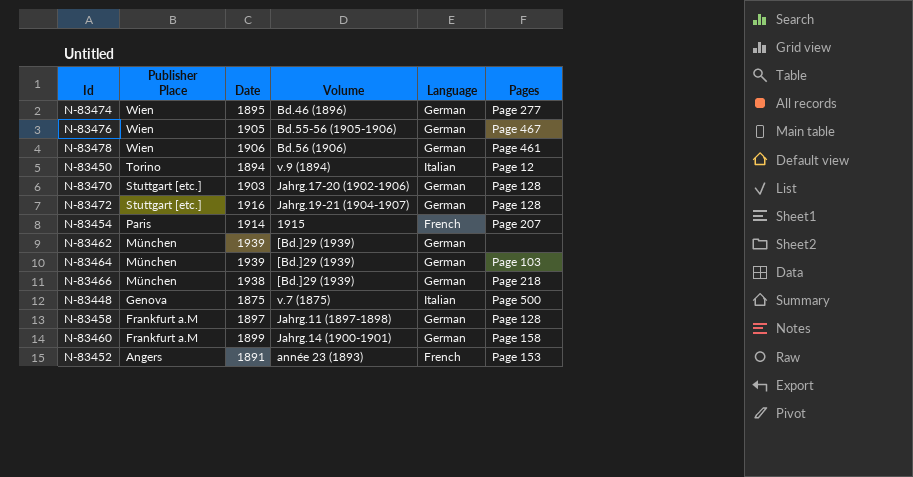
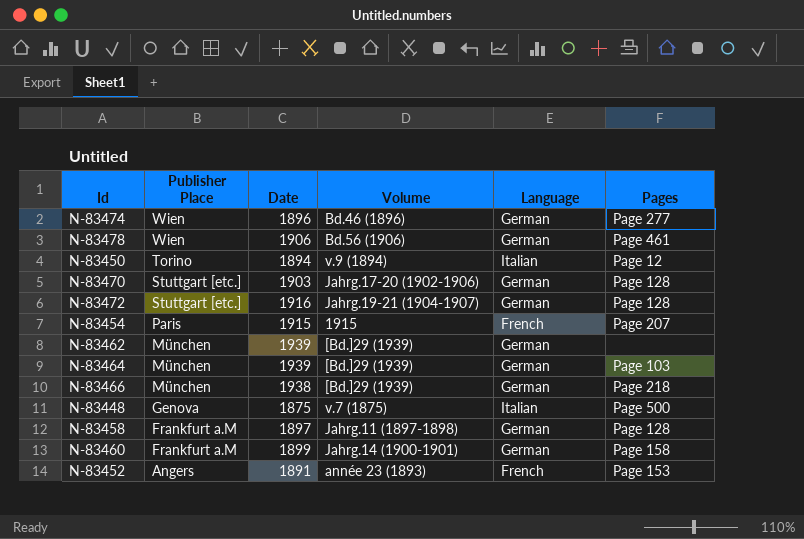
row N-83476: Wien | 1905 | Bd.55-56 (1905-1906) | German | Page 467 -> none
N-83474 | Date: 1895 -> 1896
N-83454 | Date: 1914 -> 1915

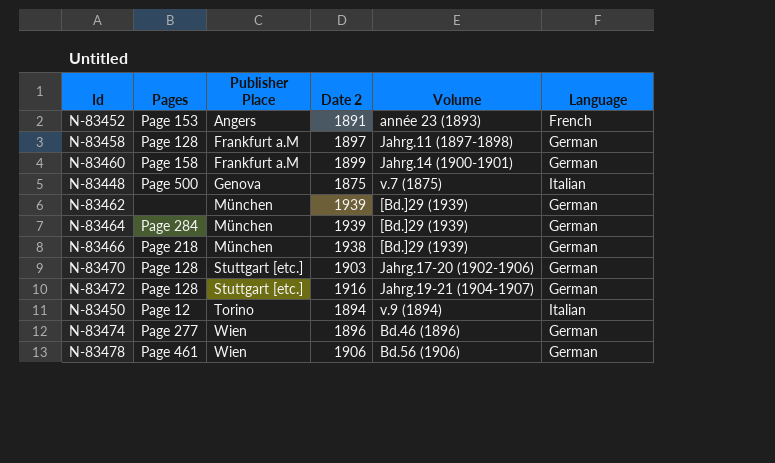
row order: Publisher Place descending -> Publisher Place ascending
column Pages | position: 6 -> 2
column name: Date -> Date 2
row N-83454: Paris | 1915 | 1915 | French | Page 207 -> none
N-83464 | Pages: Page 103 -> Page 284

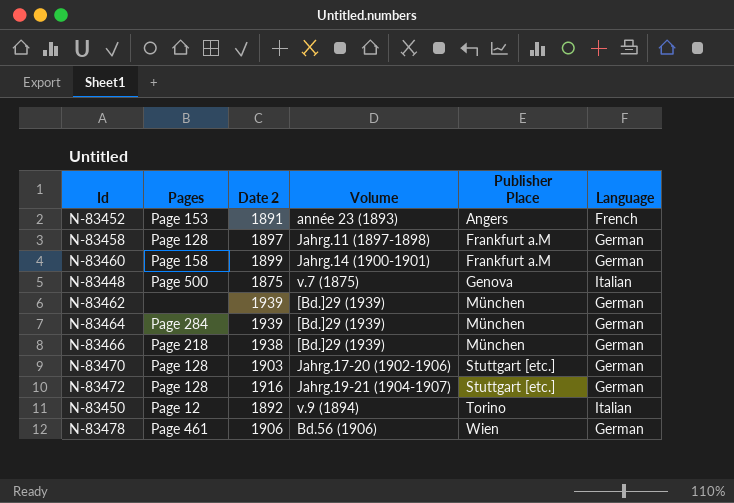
column Publisher Place | position: 3 -> 5
row N-83474: Page 277 | Wien | 1896 | Bd.46 (1896) | German -> none
N-83450 | Date 2: 1894 -> 1892

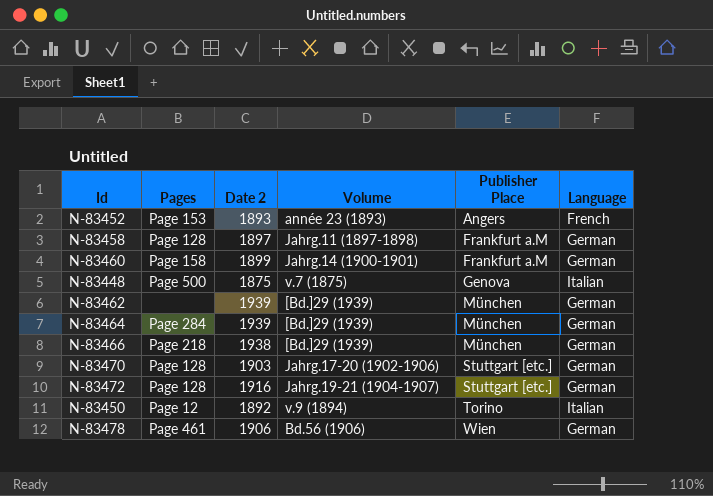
N-83452 | Date 2: 1891 -> 1893

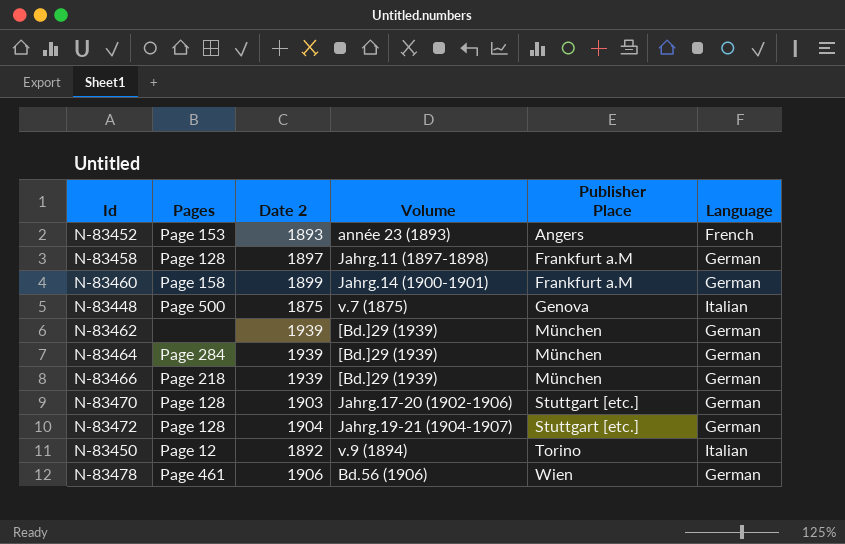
N-83466 | Date 2: 1938 -> 1939
N-83472 | Date 2: 1916 -> 1904

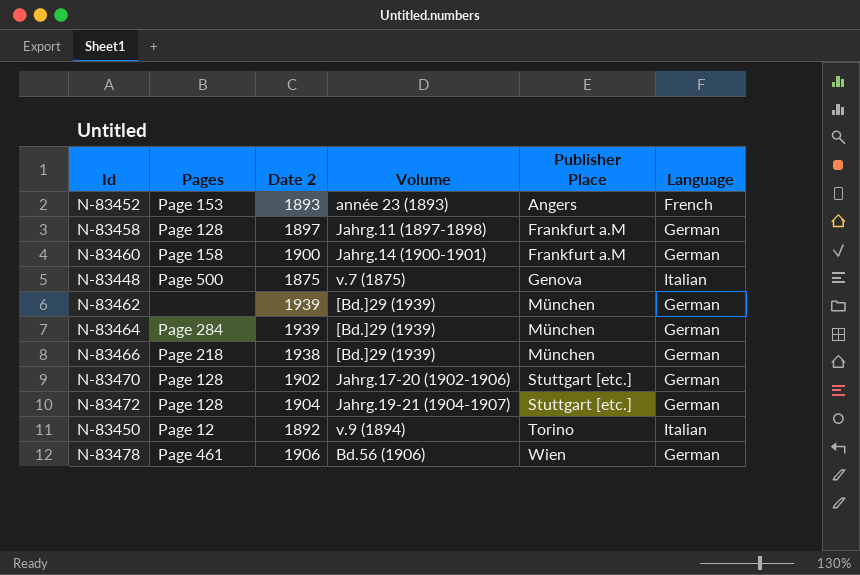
N-83460 | Date 2: 1899 -> 1900
N-83466 | Date 2: 1939 -> 1938
N-83470 | Date 2: 1903 -> 1902

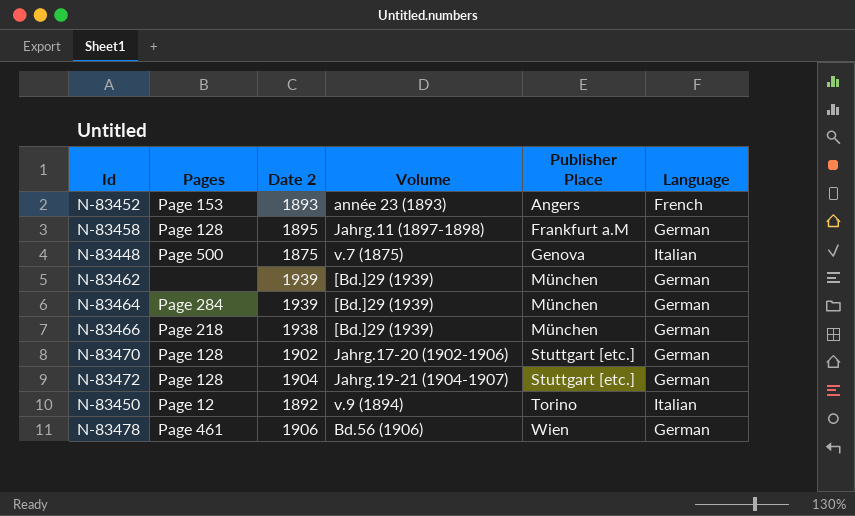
row N-83460: Page 158 | 1900 | Jahrg.14 (1900-1901) | Frankfurt a.M | German -> none
N-83458 | Date 2: 1897 -> 1895

